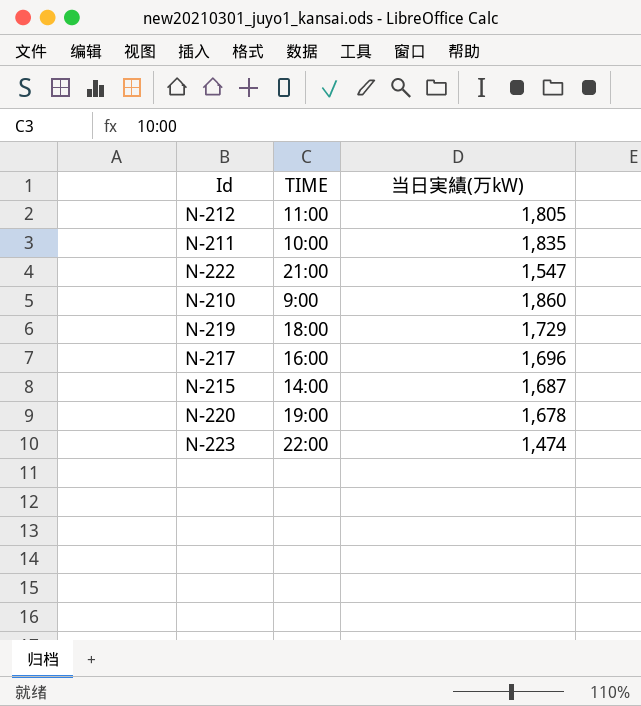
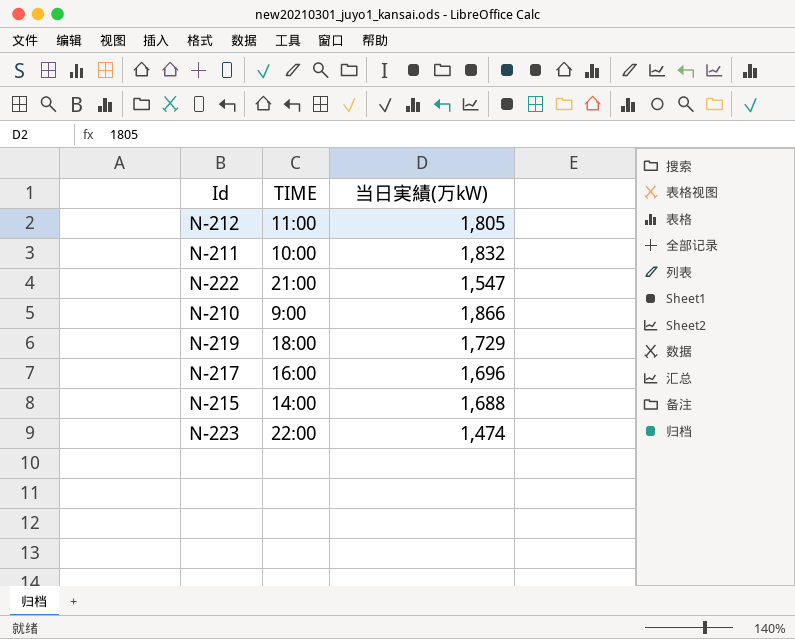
row N-220: 19:00 | 1,678 -> none
N-211 | 当日実績(万kW): 1,835 -> 1,832
N-210 | 当日実績(万kW): 1,860 -> 1,866
N-215 | 当日実績(万kW): 1,687 -> 1,688

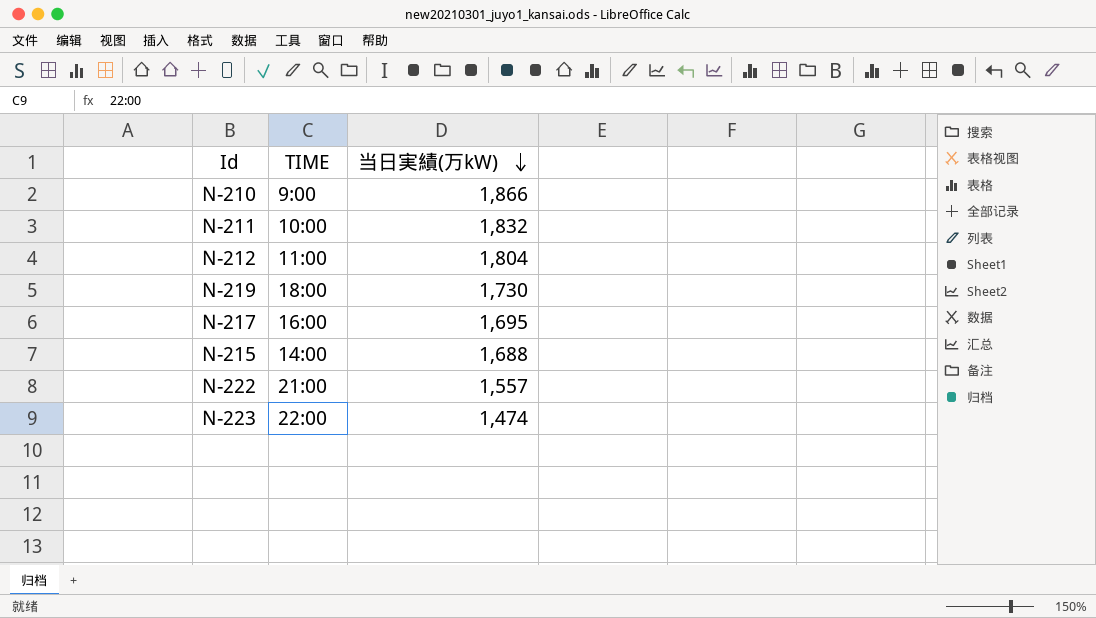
row order: none -> 当日実績(万kW) descending
N-212 | 当日実績(万kW): 1,805 -> 1,804
N-219 | 当日実績(万kW): 1,729 -> 1,730
N-217 | 当日実績(万kW): 1,696 -> 1,695
N-222 | 当日実績(万kW): 1,547 -> 1,557

